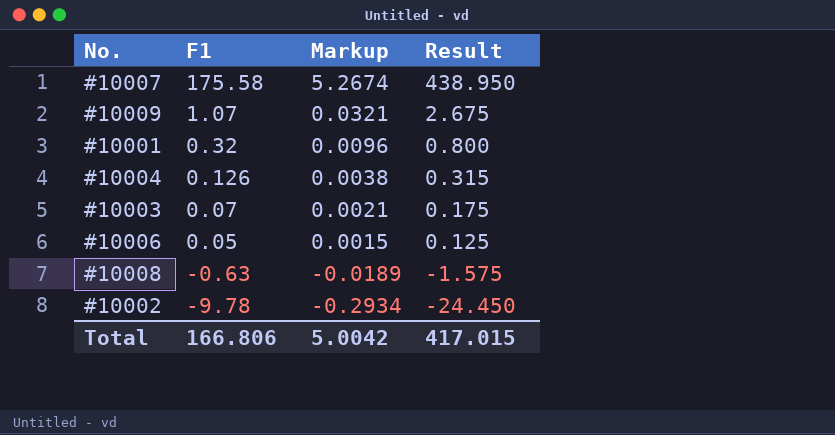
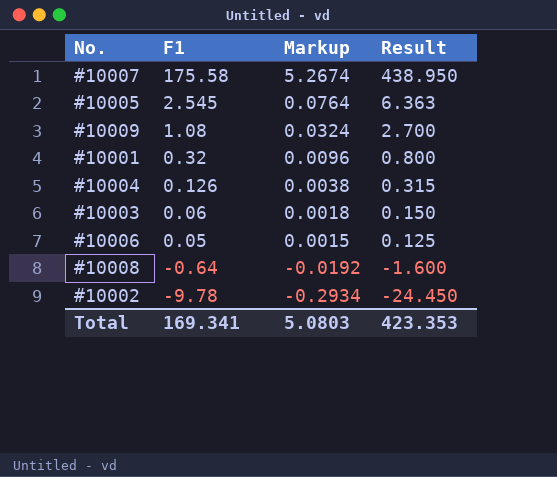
row #10005: none -> 2.545 | 0.0764 | 6.363
#10009 | F1: 1.07 -> 1.08
#10009 | Markup: 0.0321 -> 0.0324
#10009 | Result: 2.675 -> 2.700
#10003 | F1: 0.07 -> 0.06
#10003 | Markup: 0.0021 -> 0.0018
#10003 | Result: 0.175 -> 0.150
#10008 | F1: -0.63 -> -0.64
#10008 | Markup: -0.0189 -> -0.0192
#10008 | Result: -1.575 -> -1.600
Total | F1: 166.806 -> 169.341
Total | Markup: 5.0042 -> 5.0803
Total | Result: 417.015 -> 423.353

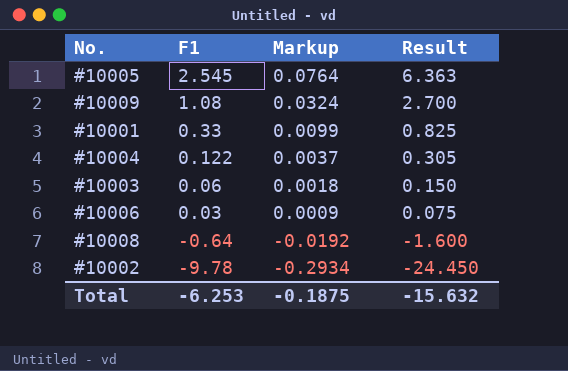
row #10007: 175.58 | 5.2674 | 438.950 -> none
#10001 | F1: 0.32 -> 0.33
#10001 | Markup: 0.0096 -> 0.0099
#10001 | Result: 0.800 -> 0.825
#10004 | F1: 0.126 -> 0.122
#10004 | Markup: 0.0038 -> 0.0037
#10004 | Result: 0.315 -> 0.305
#10006 | F1: 0.05 -> 0.03
#10006 | Markup: 0.0015 -> 0.0009
#10006 | Result: 0.125 -> 0.075
Total | F1: 169.341 -> -6.253
Total | Markup: 5.0803 -> -0.1875
Total | Result: 423.353 -> -15.632

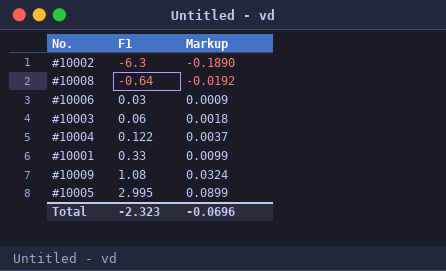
row order: F1 descending -> F1 ascending
column Result | formula: [F1] * 2.5 -> none
#10002 | F1: -9.78 -> -6.3
#10002 | Markup: -0.2934 -> -0.1890
#10005 | F1: 2.545 -> 2.995
#10005 | Markup: 0.0764 -> 0.0899
Total | F1: -6.253 -> -2.323
Total | Markup: -0.1875 -> -0.0696

